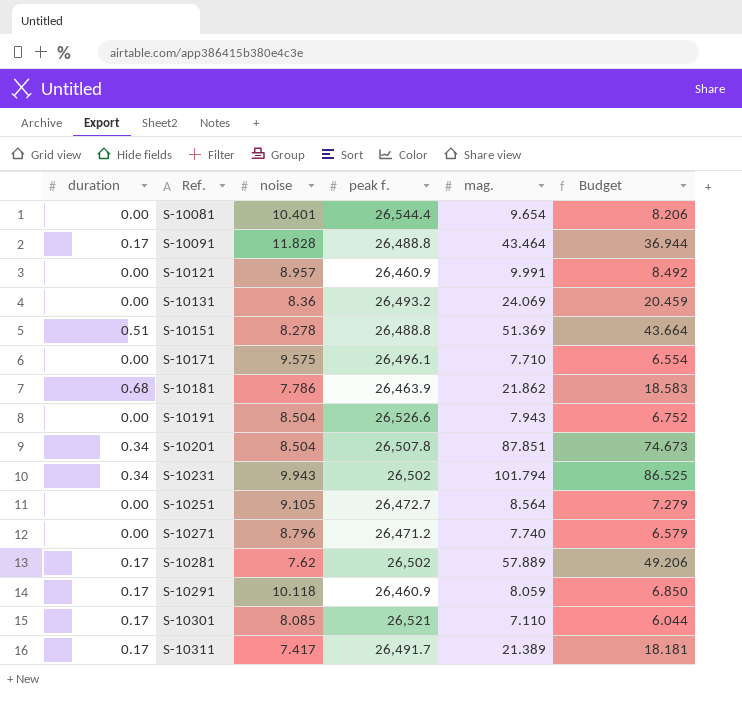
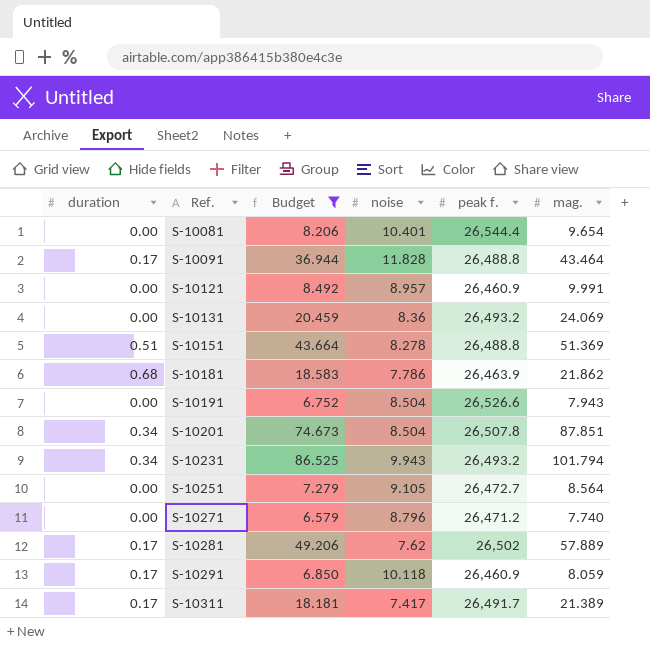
filter: none -> Budget >= 6.579
column Budget | position: 6 -> 3
S-10231 | peak f.: 26,502 -> 26,493.2

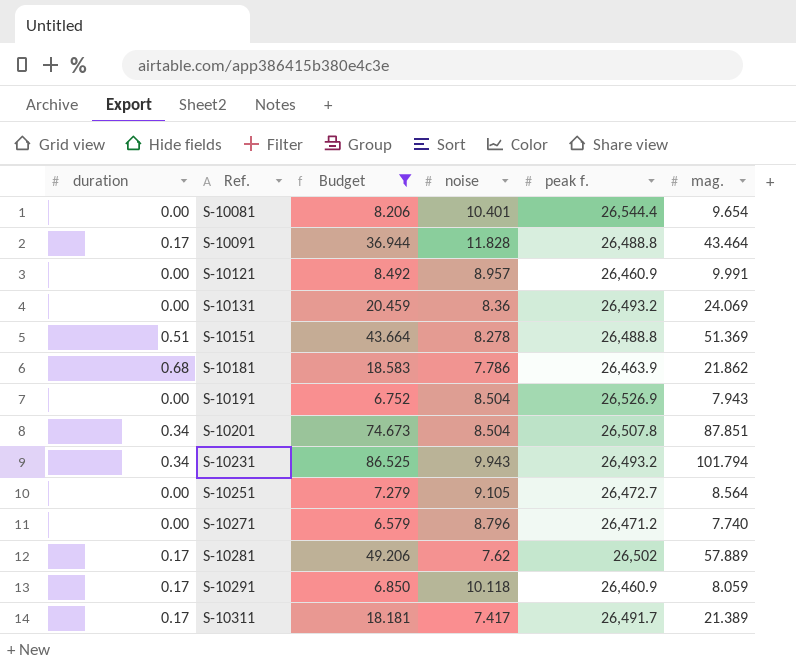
S-10191 | peak f.: 26,526.6 -> 26,526.9

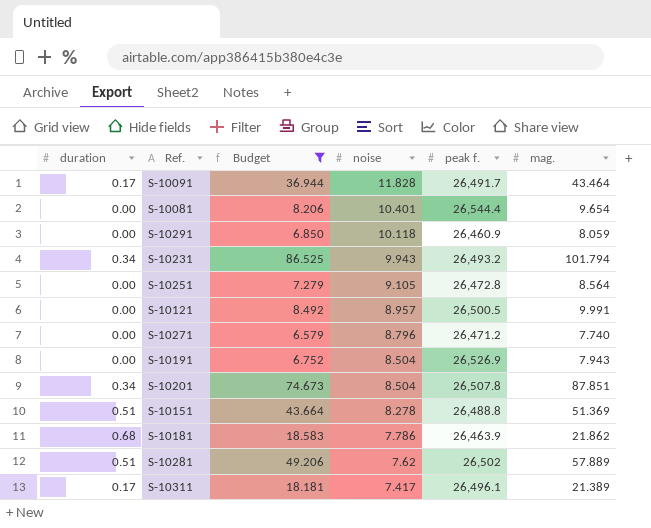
row order: Ref. ascending -> noise descending
row S-10131: 0.00 | 20.459 | 8.36 | 26,493.2 | 24.069 -> none
S-10091 | peak f.: 26,488.8 -> 26,491.7
S-10291 | duration: 0.17 -> 0.00
S-10251 | peak f.: 26,472.7 -> 26,472.8
S-10121 | peak f.: 26,460.9 -> 26,500.5
S-10281 | duration: 0.17 -> 0.51
S-10311 | peak f.: 26,491.7 -> 26,496.1

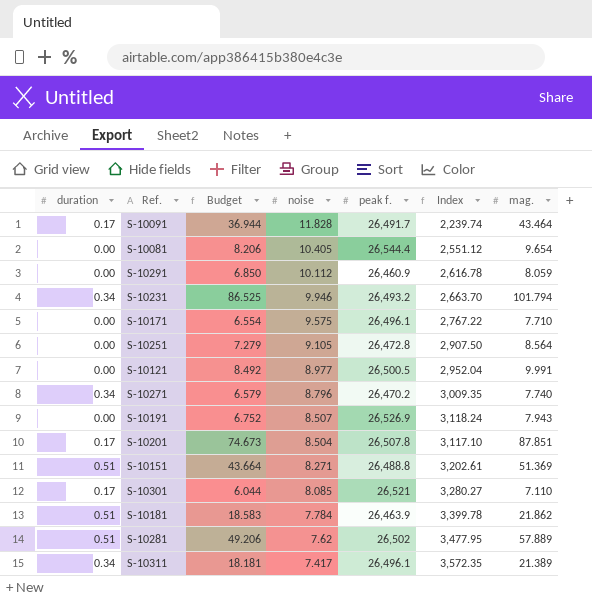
filter: Budget >= 6.579 -> none
column Index | formula: none -> [peak f.] / [noise]
S-10081 | noise: 10.401 -> 10.405
S-10291 | noise: 10.118 -> 10.112
S-10231 | noise: 9.943 -> 9.946
S-10121 | noise: 8.957 -> 8.977
S-10271 | duration: 0.00 -> 0.34
S-10271 | peak f.: 26,471.2 -> 26,470.2
S-10191 | noise: 8.504 -> 8.507
S-10201 | duration: 0.34 -> 0.17
S-10151 | noise: 8.278 -> 8.271
S-10181 | duration: 0.68 -> 0.51
S-10181 | noise: 7.786 -> 7.784
S-10311 | duration: 0.17 -> 0.34

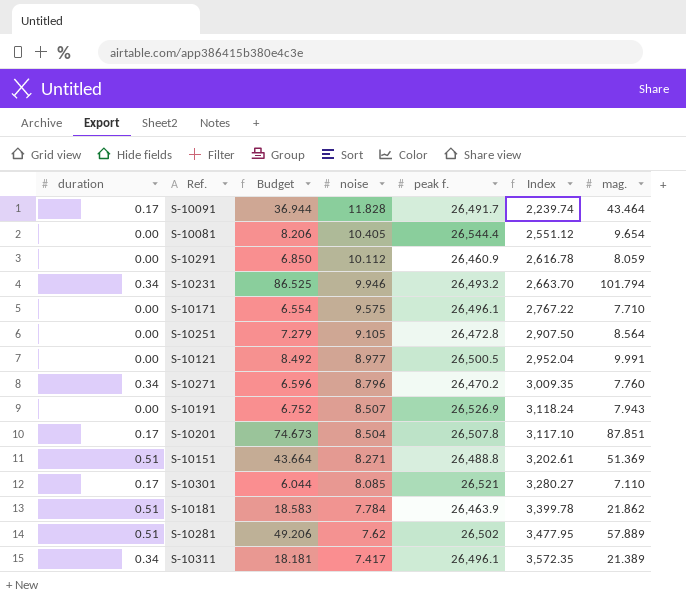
S-10271 | Budget: 6.579 -> 6.596
S-10271 | mag.: 7.740 -> 7.760

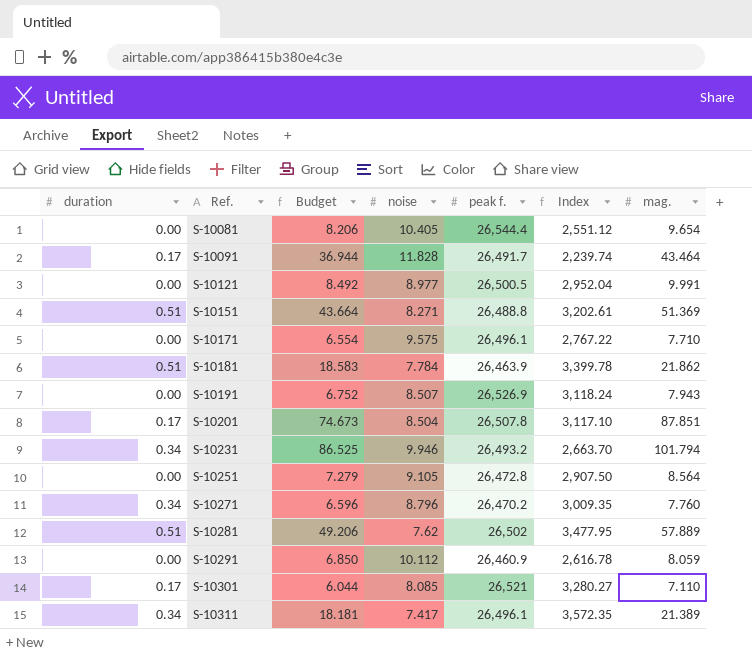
row order: noise descending -> Ref. ascending

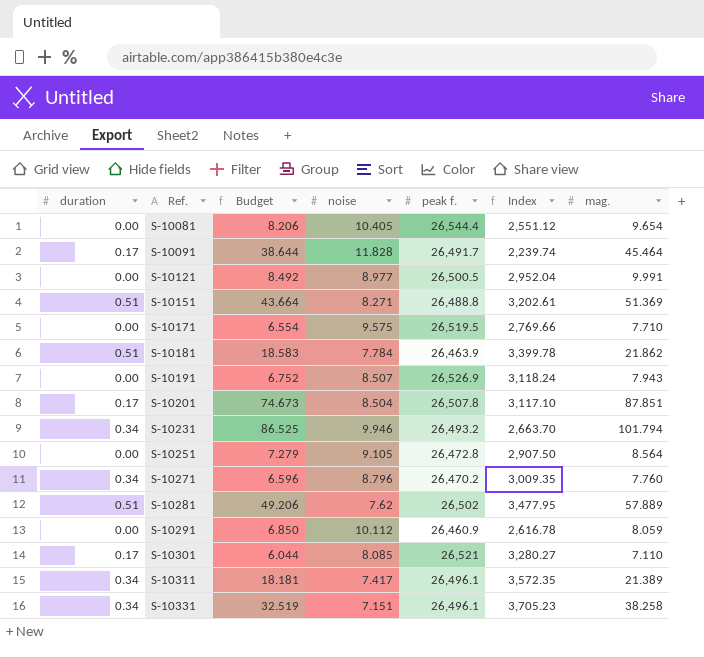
S-10091 | Budget: 36.944 -> 38.644
S-10091 | mag.: 43.464 -> 45.464
S-10171 | peak f.: 26,496.1 -> 26,519.5
S-10171 | Index: 2,767.22 -> 2,769.66
row S-10331: none -> 0.34 | 32.519 | 7.151 | 26,496.1 | 3,705.23 | 38.258

